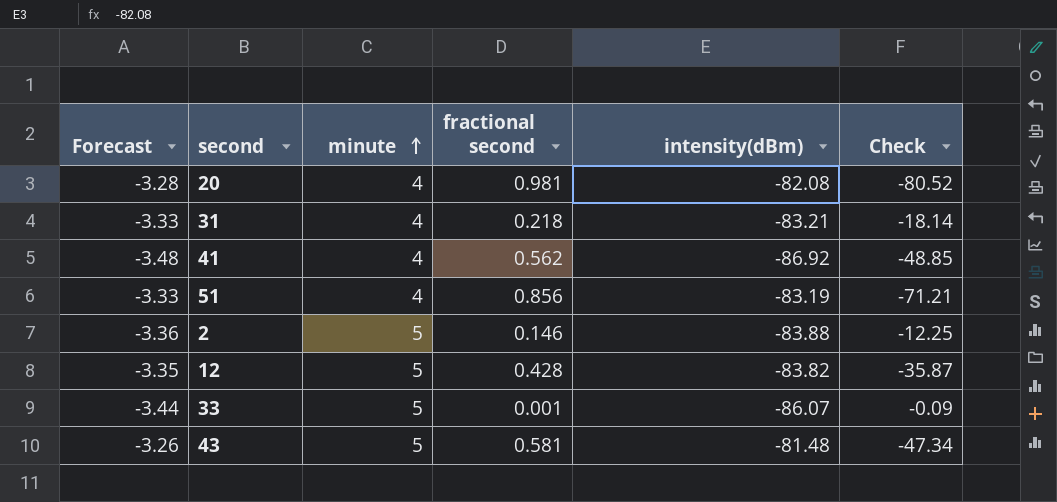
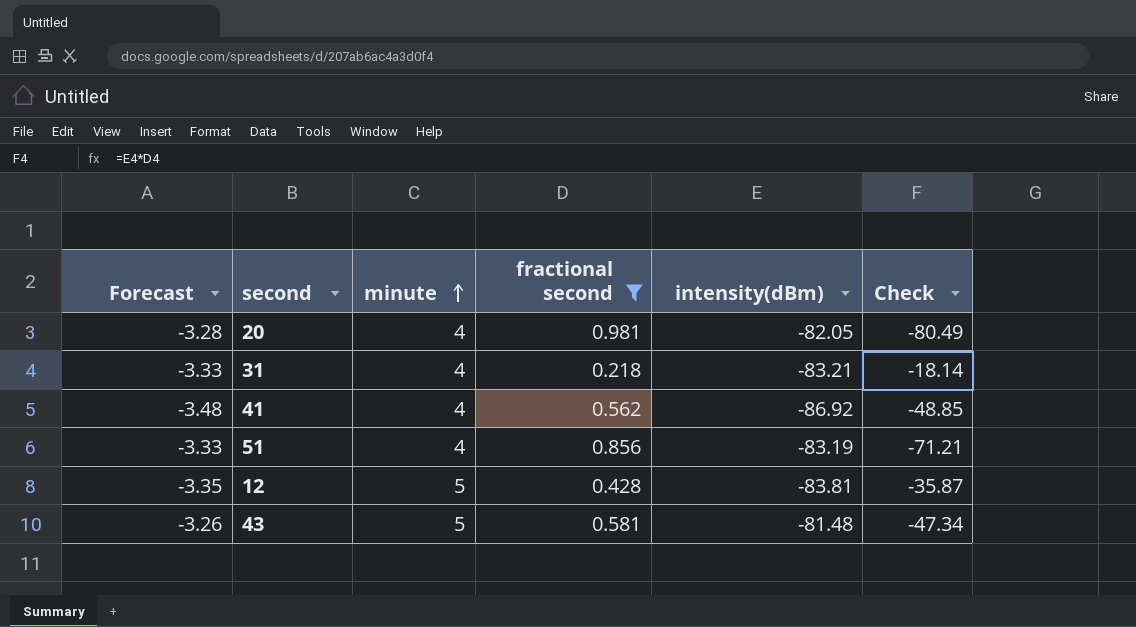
filter: none -> fractional second >= 0.218
20 | intensity(dBm): -82.08 -> -82.05
20 | Check: -80.52 -> -80.49
12 | intensity(dBm): -83.82 -> -83.81

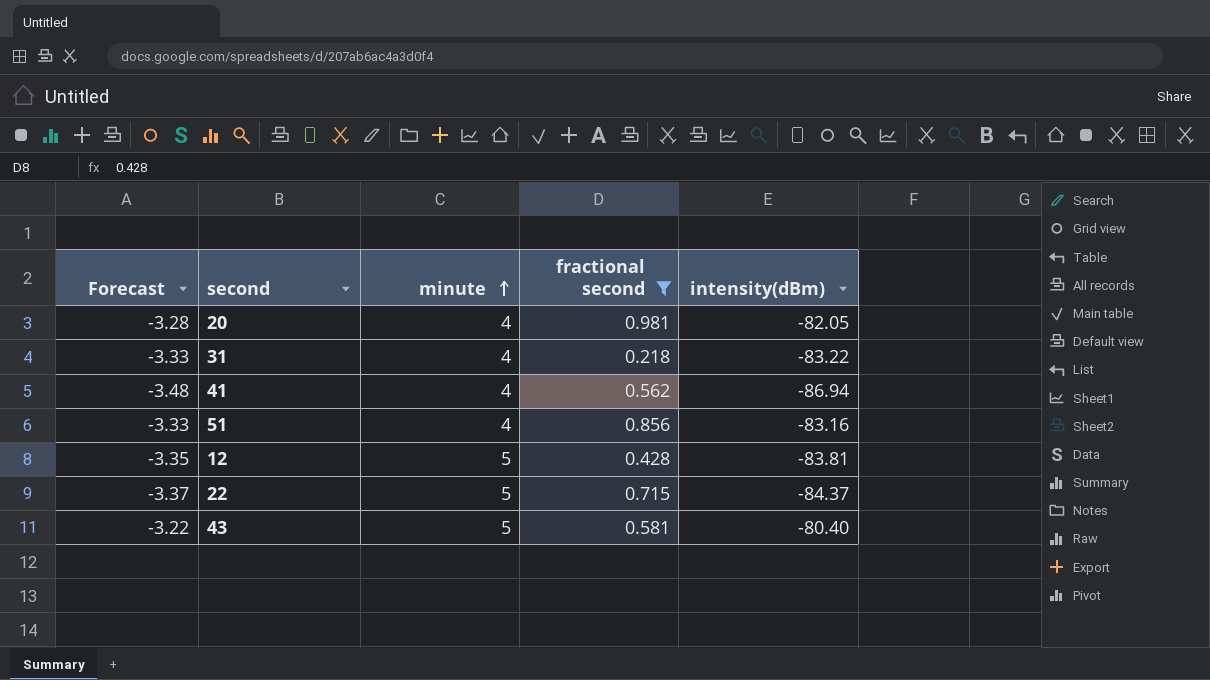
column Check | formula: [fractional second] * [intensity(dBm)] -> none
31 | intensity(dBm): -83.21 -> -83.22
41 | intensity(dBm): -86.92 -> -86.94
51 | intensity(dBm): -83.19 -> -83.16
row 22: none -> -3.37 | 5 | 0.715 | -84.37
43 | Forecast: -3.26 -> -3.22
43 | intensity(dBm): -81.48 -> -80.40

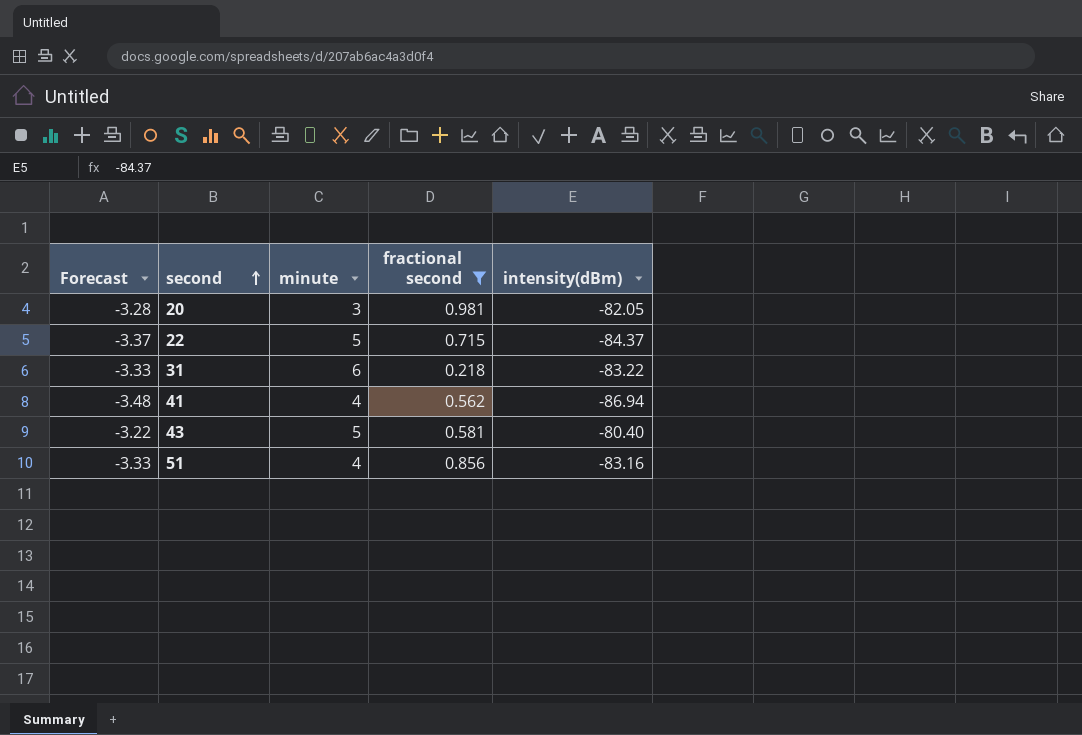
row order: minute ascending -> second ascending
row 12: -3.35 | 5 | 0.428 | -83.81 -> none
20 | minute: 4 -> 3
31 | minute: 4 -> 6

